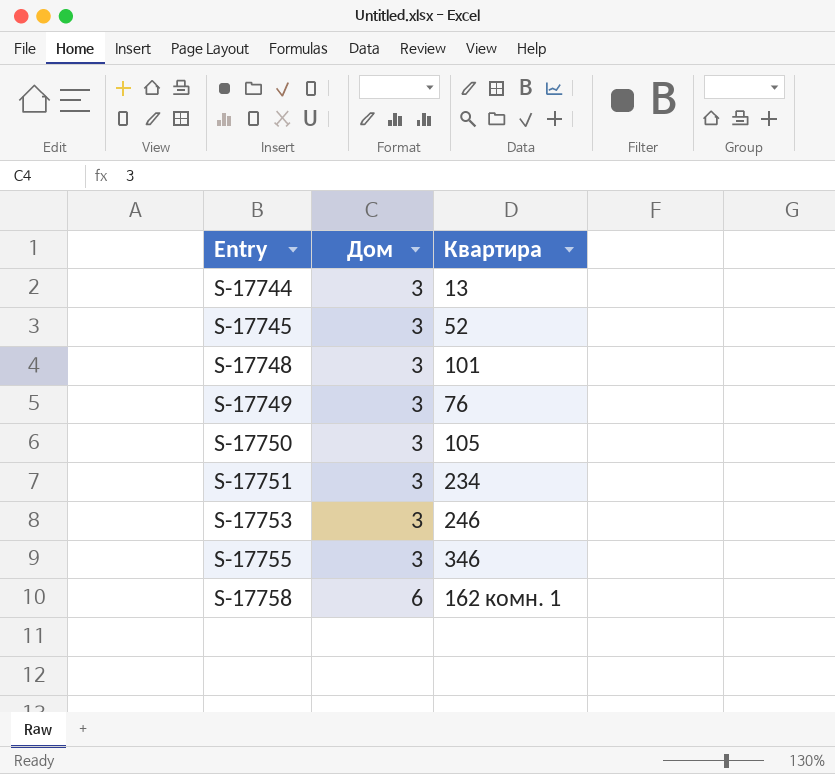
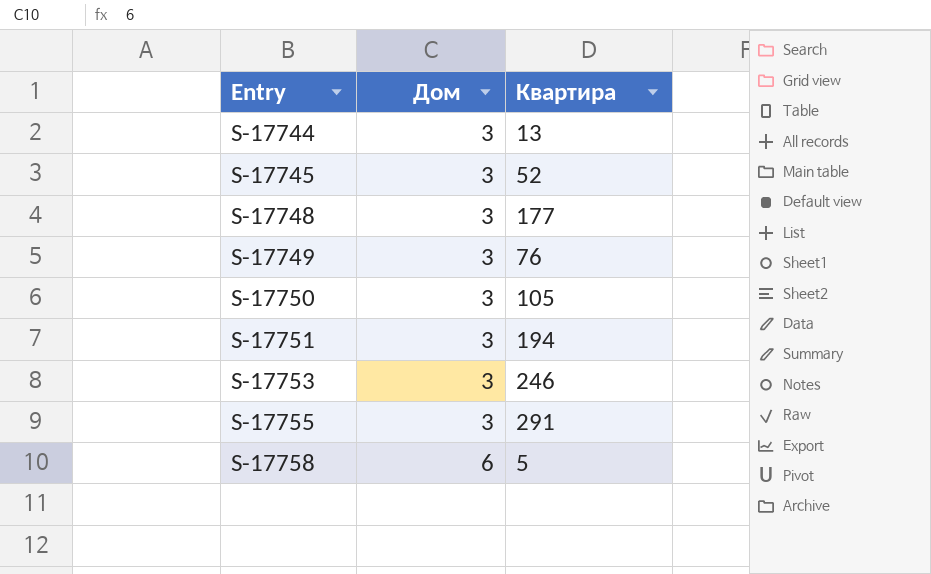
S-17748 | Квартира: 101 -> 177
S-17751 | Квартира: 234 -> 194
S-17755 | Квартира: 346 -> 291
S-17758 | Квартира: 162 комн. 1 -> 5

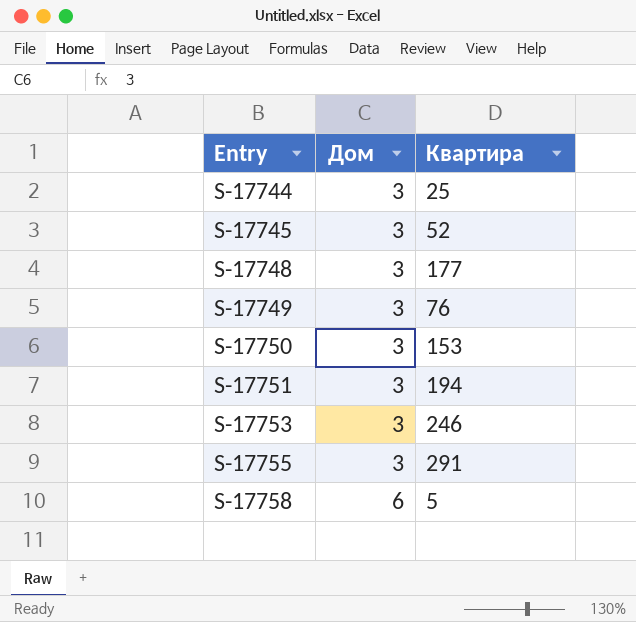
S-17744 | Квартира: 13 -> 25
S-17750 | Квартира: 105 -> 153

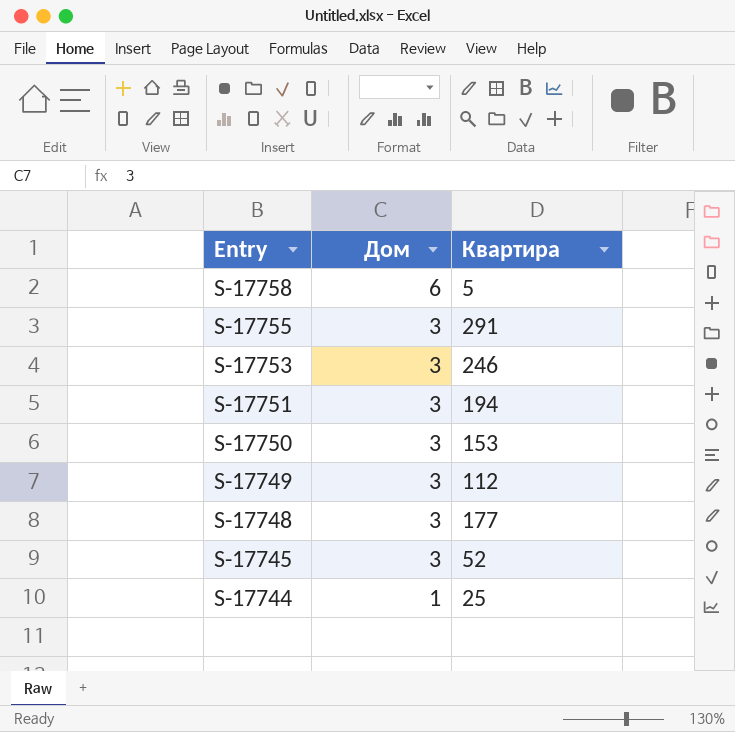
row order: Entry ascending -> Entry descending
S-17749 | Квартира: 76 -> 112
S-17744 | Дом: 3 -> 1

